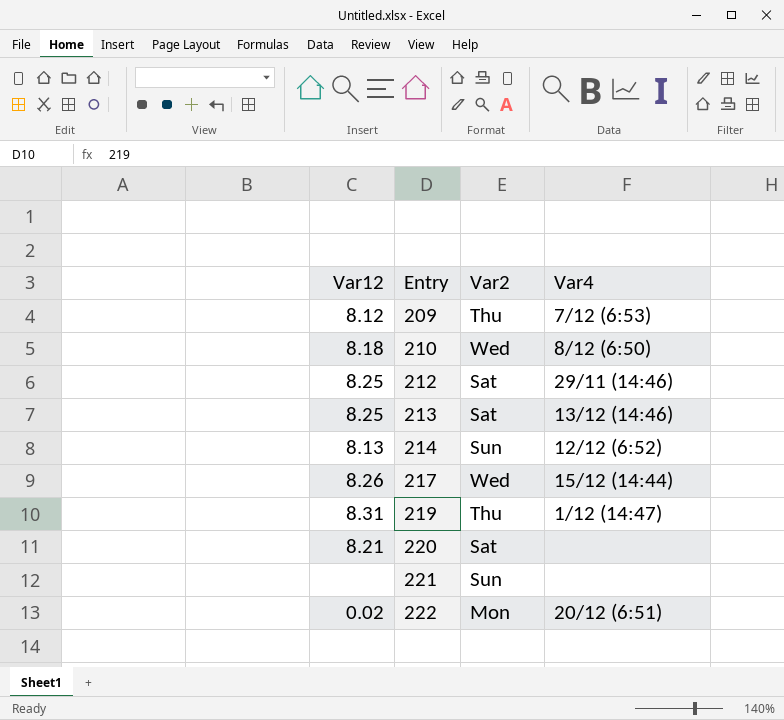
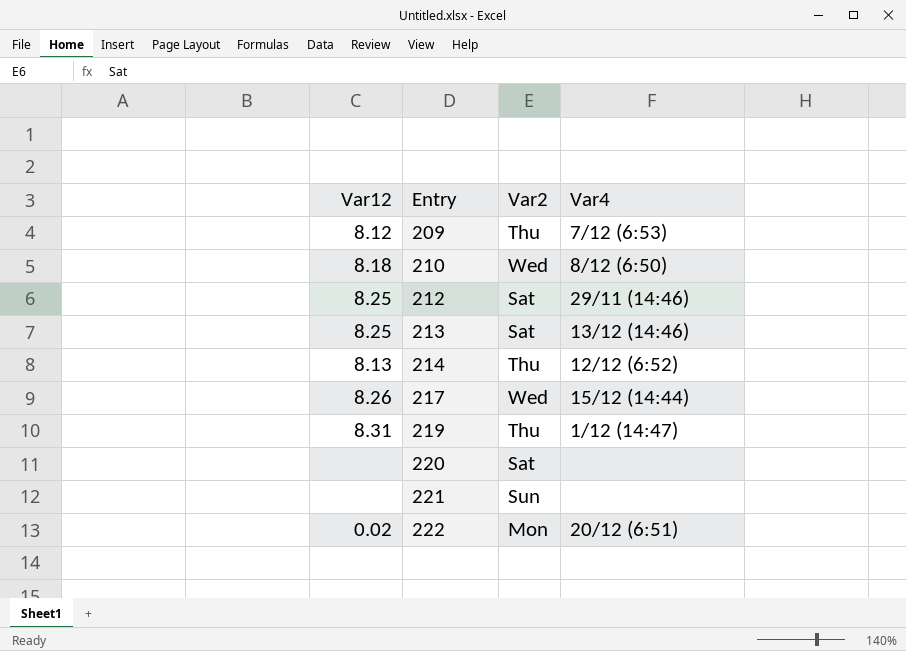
214 | Var2: Sun -> Thu
220 | Var12: 8.21 -> none

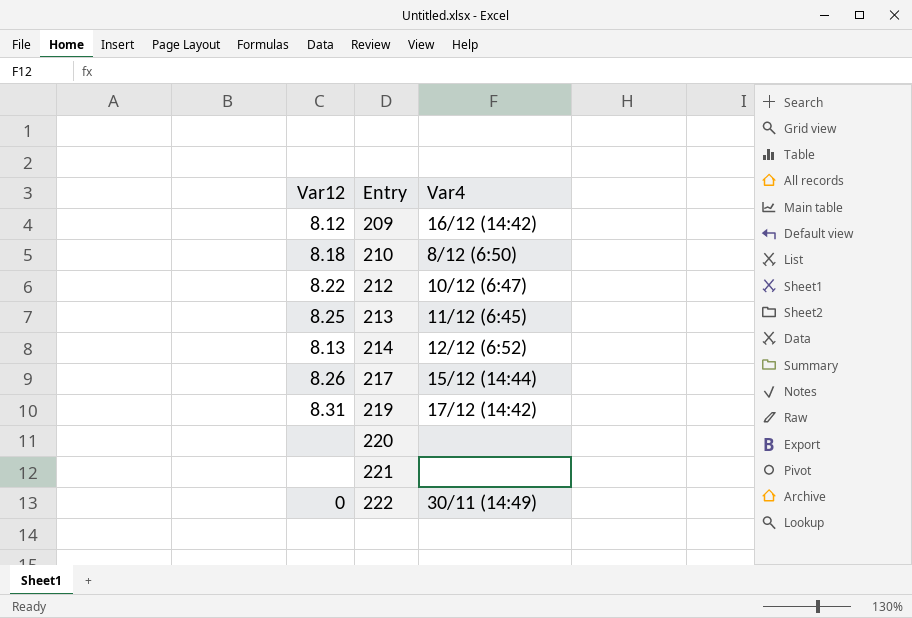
column Var2 | position: 3 -> none
209 | Var4: 7/12 (6:53) -> 16/12 (14:42)
212 | Var12: 8.25 -> 8.22
212 | Var4: 29/11 (14:46) -> 10/12 (6:47)
213 | Var4: 13/12 (14:46) -> 11/12 (6:45)
219 | Var4: 1/12 (14:47) -> 17/12 (14:42)
222 | Var12: 0.02 -> 0
222 | Var4: 20/12 (6:51) -> 30/11 (14:49)

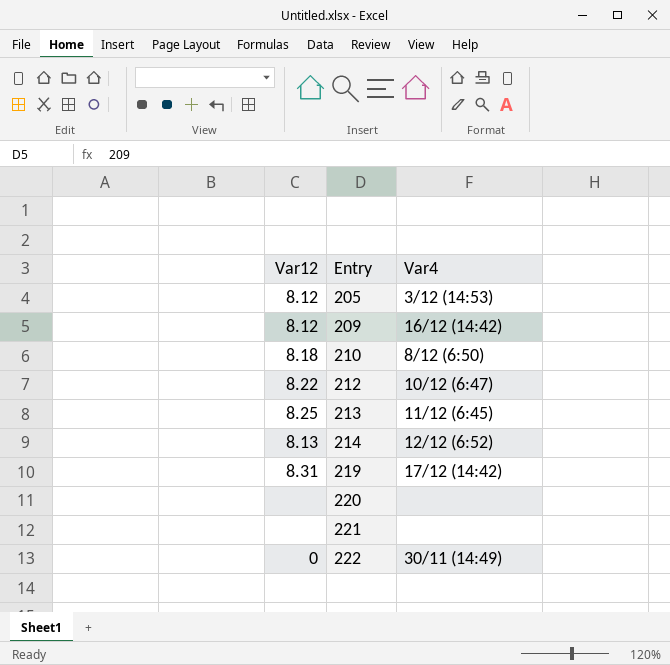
row 217: 8.26 | 15/12 (14:44) -> none
row 205: none -> 8.12 | 3/12 (14:53)

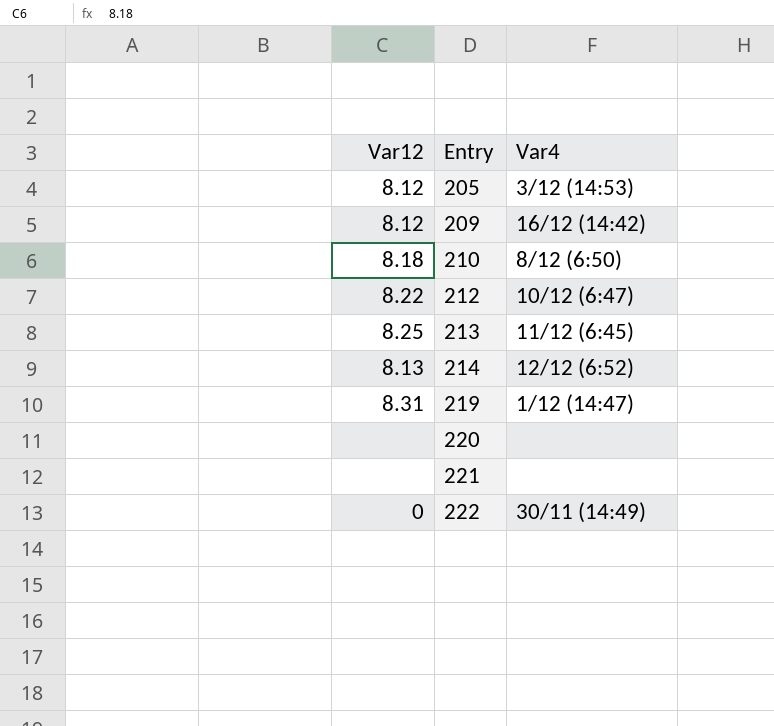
219 | Var4: 17/12 (14:42) -> 1/12 (14:47)

